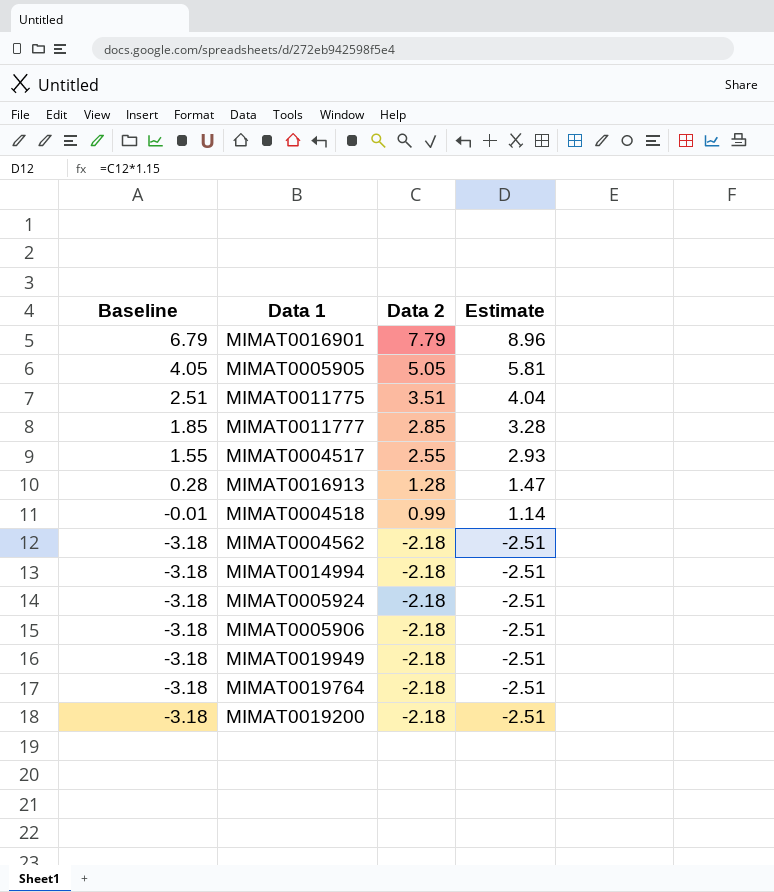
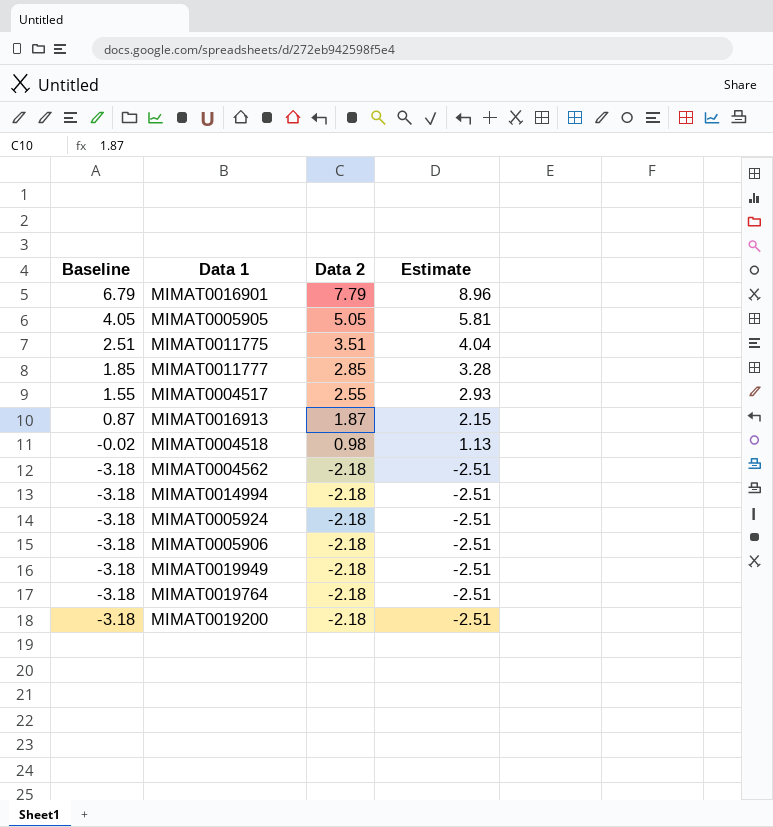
MIMAT0016913 | Baseline: 0.28 -> 0.87
MIMAT0016913 | Data 2: 1.28 -> 1.87
MIMAT0016913 | Estimate: 1.47 -> 2.15
MIMAT0004518 | Baseline: -0.01 -> -0.02
MIMAT0004518 | Data 2: 0.99 -> 0.98
MIMAT0004518 | Estimate: 1.14 -> 1.13

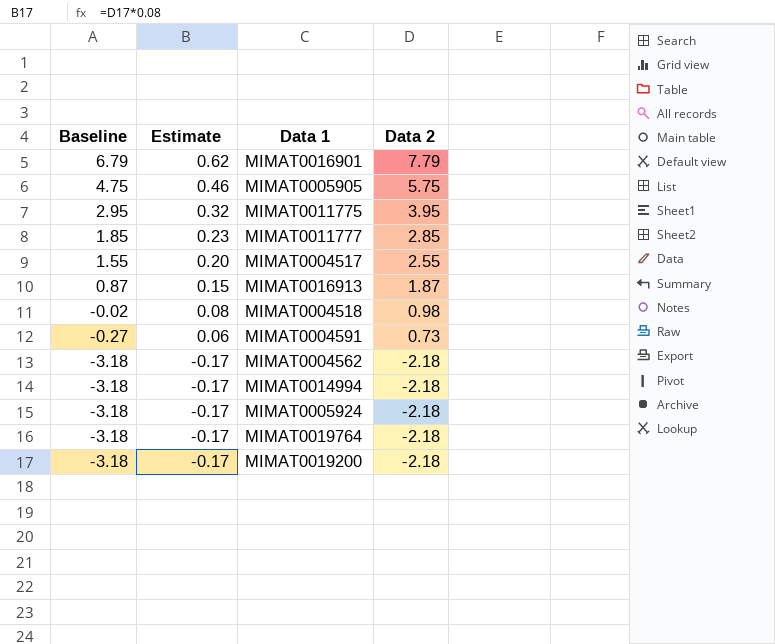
column Estimate | formula: [Data 2] * 1.15 -> [Data 2] * 0.08
column Estimate | position: 4 -> 2
row MIMAT0005906: -3.18 | -2.18 | -2.51 -> none
row MIMAT0019949: -3.18 | -2.18 | -2.51 -> none
MIMAT0005905 | Baseline: 4.05 -> 4.75
MIMAT0005905 | Data 2: 5.05 -> 5.75
MIMAT0011775 | Baseline: 2.51 -> 2.95
MIMAT0011775 | Data 2: 3.51 -> 3.95
row MIMAT0004591: none -> -0.27 | 0.06 | 0.73

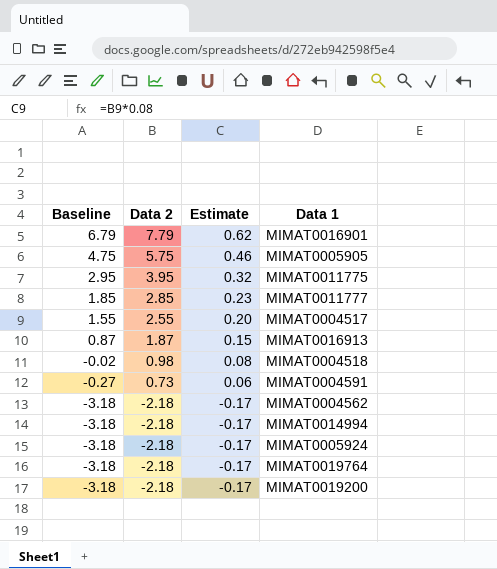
column Data 2 | position: 4 -> 2

